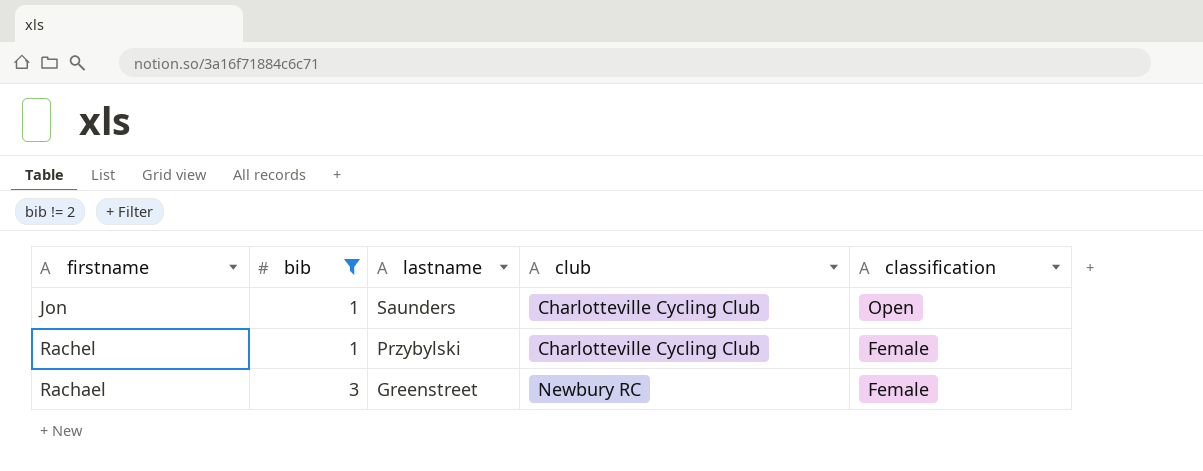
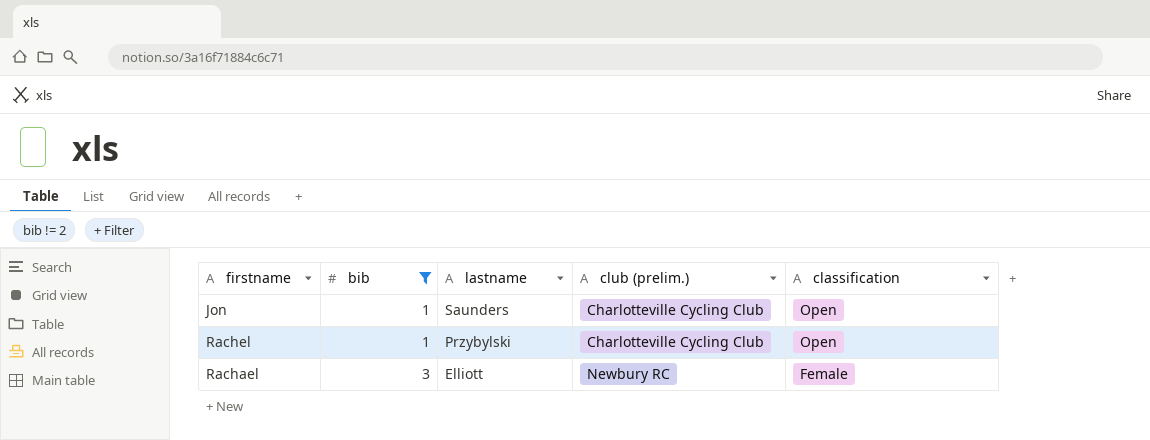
column name: club -> club (prelim.)
Rachel | classification: Female -> Open
Rachael | lastname: Greenstreet -> Elliott

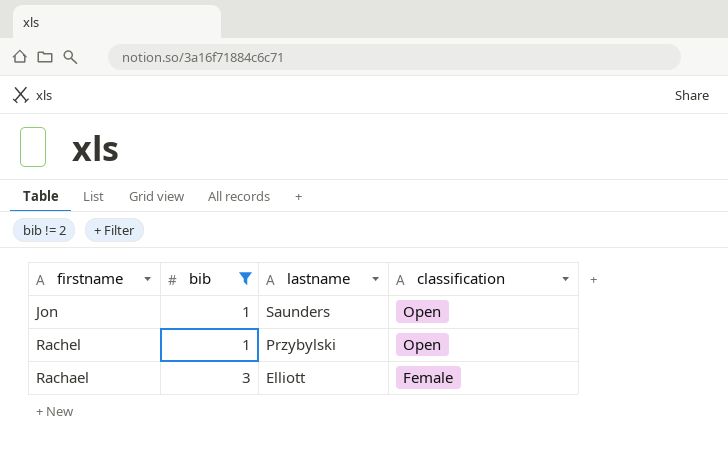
column club (prelim.) | position: 4 -> none

